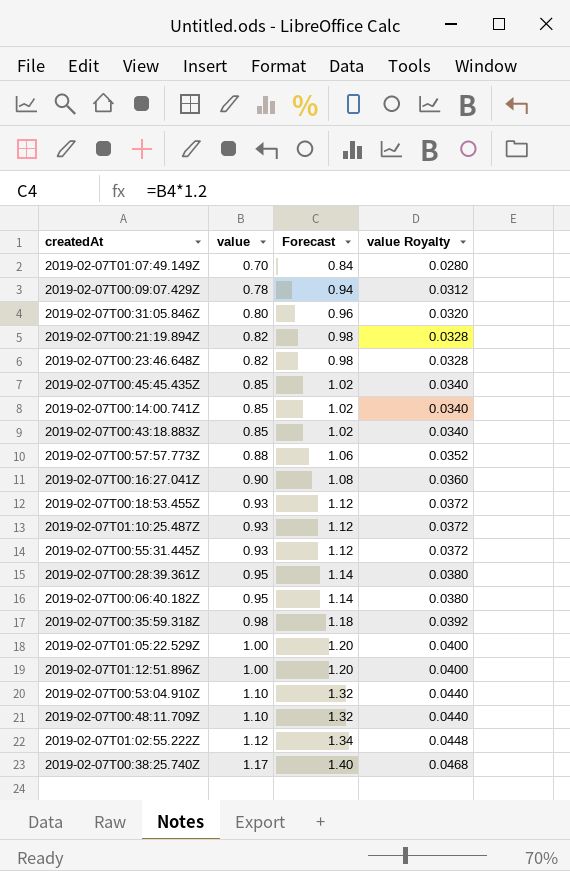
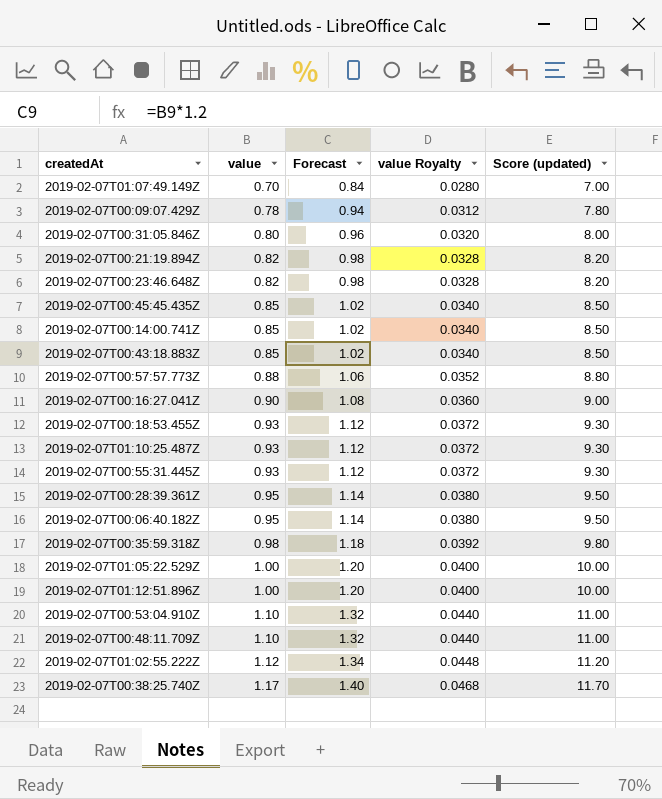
column Score (updated) | formula: none -> [value] * 10

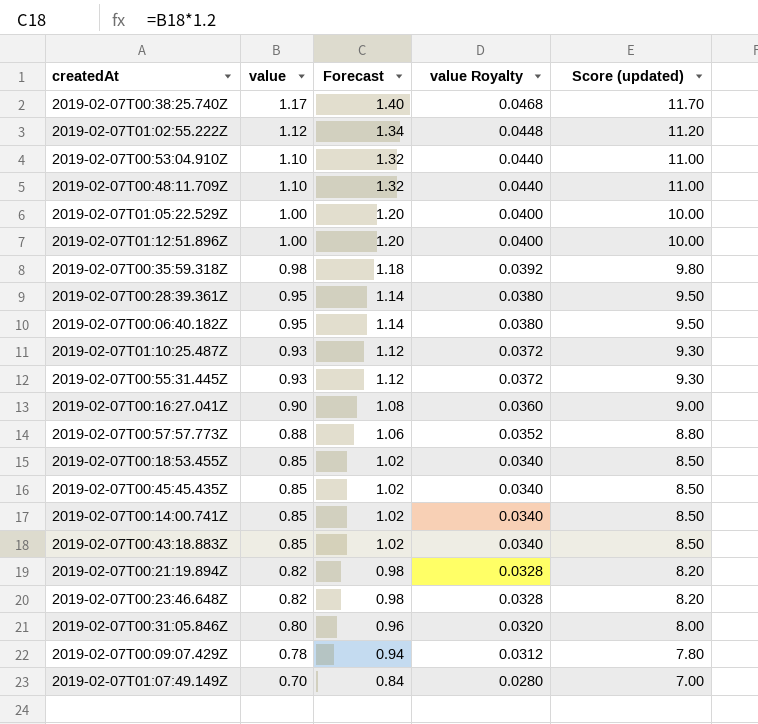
row order: value ascending -> value descending
2019-02-07T00:18:53.455Z | value: 0.93 -> 0.85
2019-02-07T00:18:53.455Z | Forecast: 1.12 -> 1.02
2019-02-07T00:18:53.455Z | value Royalty: 0.0372 -> 0.0340
2019-02-07T00:18:53.455Z | Score (updated): 9.30 -> 8.50

